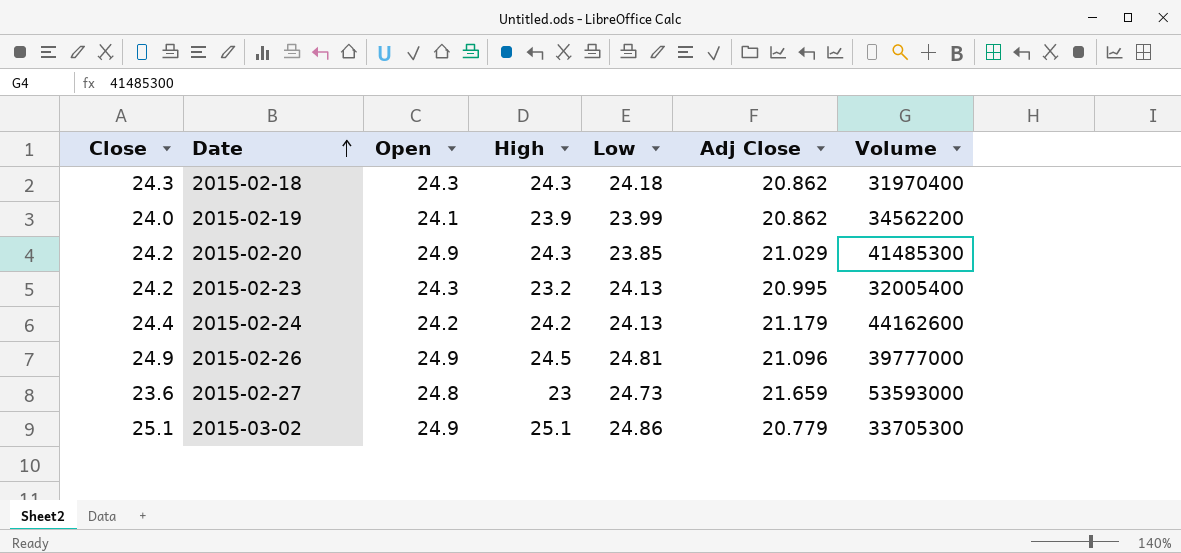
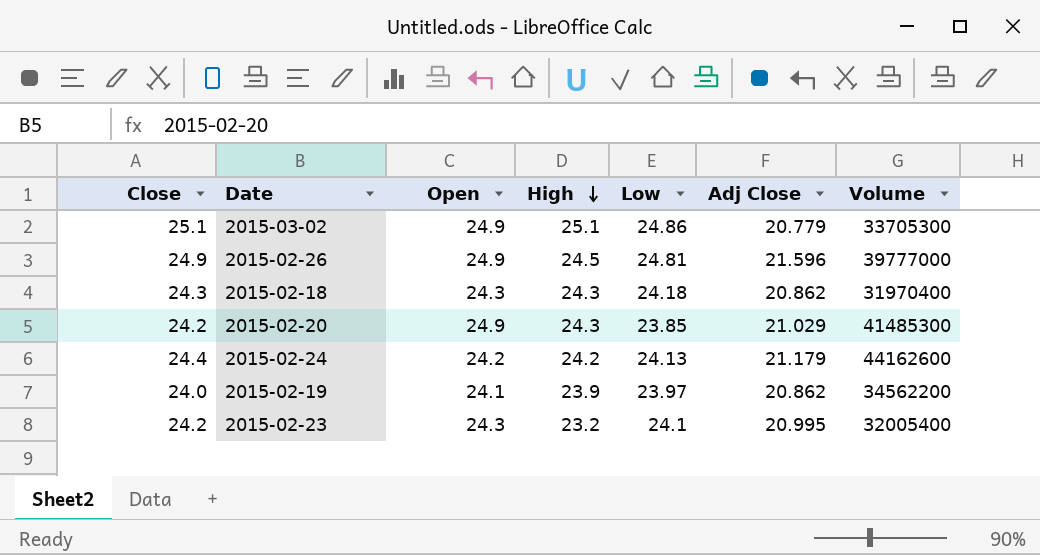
row order: Date ascending -> High descending
row 2015-02-27: 23.6 | 24.8 | 23 | 24.73 | 21.659 | 53593000 -> none
2015-02-26 | Adj Close: 21.096 -> 21.596
2015-02-19 | Low: 23.99 -> 23.97
2015-02-23 | Low: 24.13 -> 24.1

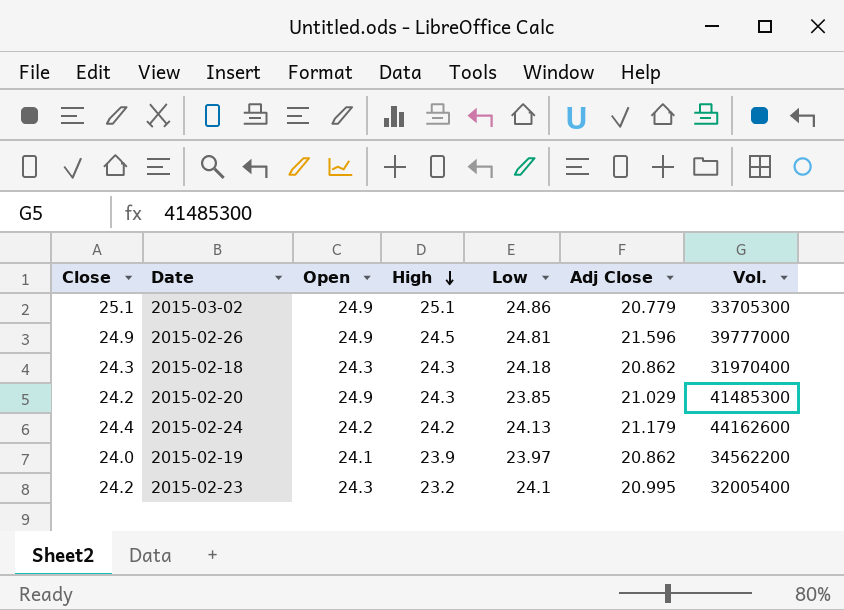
column name: Volume -> Vol.

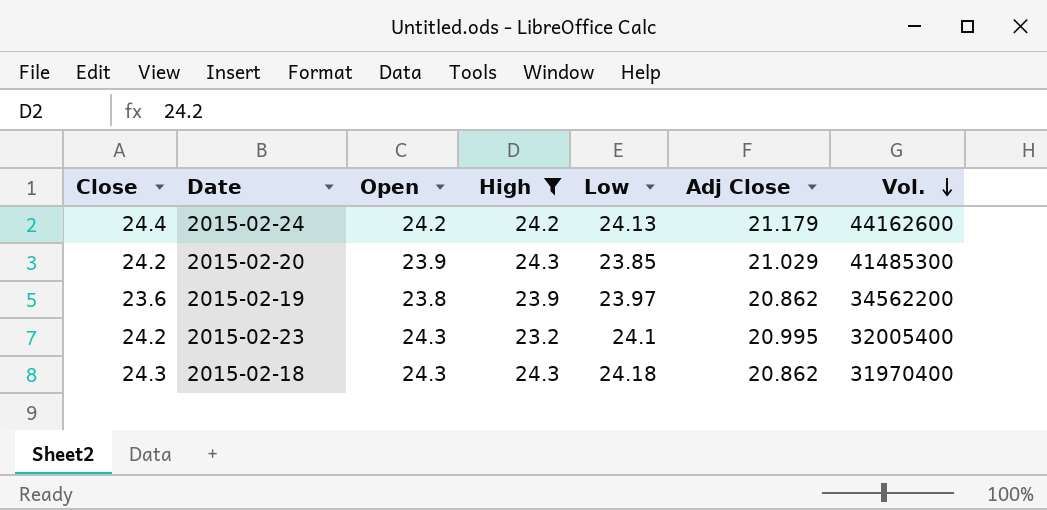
filter: none -> High <= 24.3
row order: High descending -> Vol. descending
2015-02-20 | Open: 24.9 -> 23.9
2015-02-19 | Close: 24.0 -> 23.6
2015-02-19 | Open: 24.1 -> 23.8

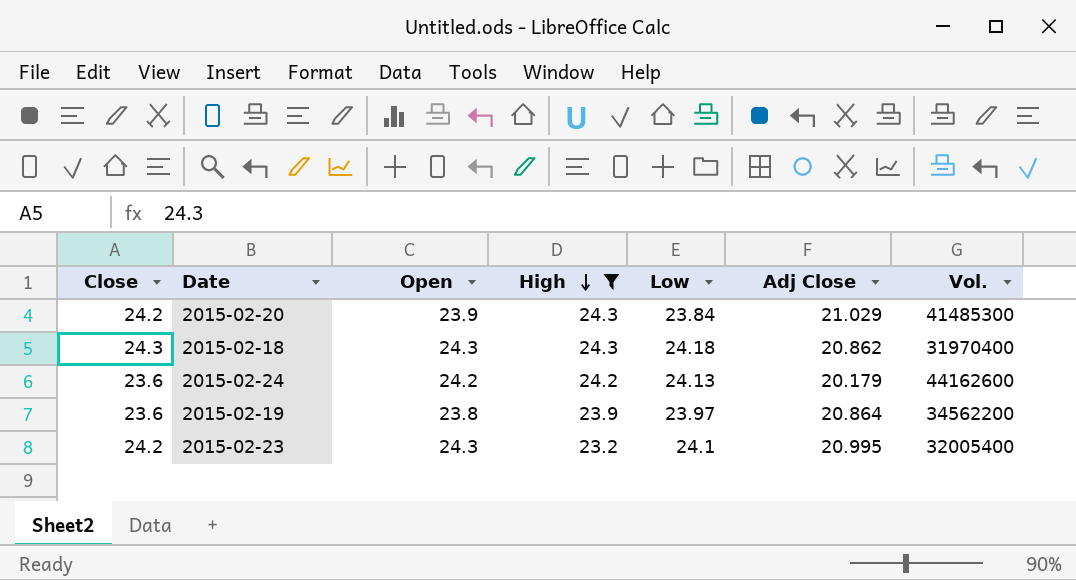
row order: Vol. descending -> High descending
2015-02-20 | Low: 23.85 -> 23.84
2015-02-24 | Close: 24.4 -> 23.6
2015-02-24 | Adj Close: 21.179 -> 20.179
2015-02-19 | Adj Close: 20.862 -> 20.864

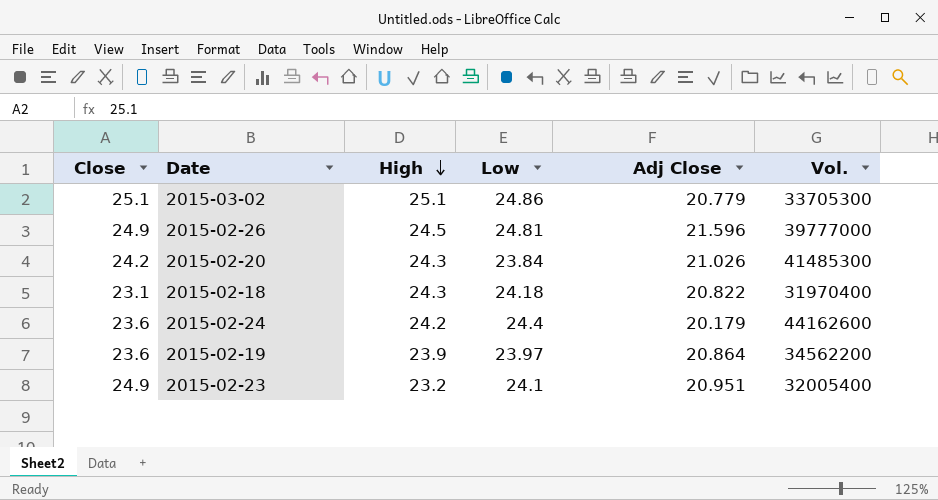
filter: High <= 24.3 -> none
column Open | position: 3 -> none
2015-02-20 | Adj Close: 21.029 -> 21.026
2015-02-18 | Close: 24.3 -> 23.1
2015-02-18 | Adj Close: 20.862 -> 20.822
2015-02-24 | Low: 24.13 -> 24.4
2015-02-23 | Close: 24.2 -> 24.9
2015-02-23 | Adj Close: 20.995 -> 20.951

